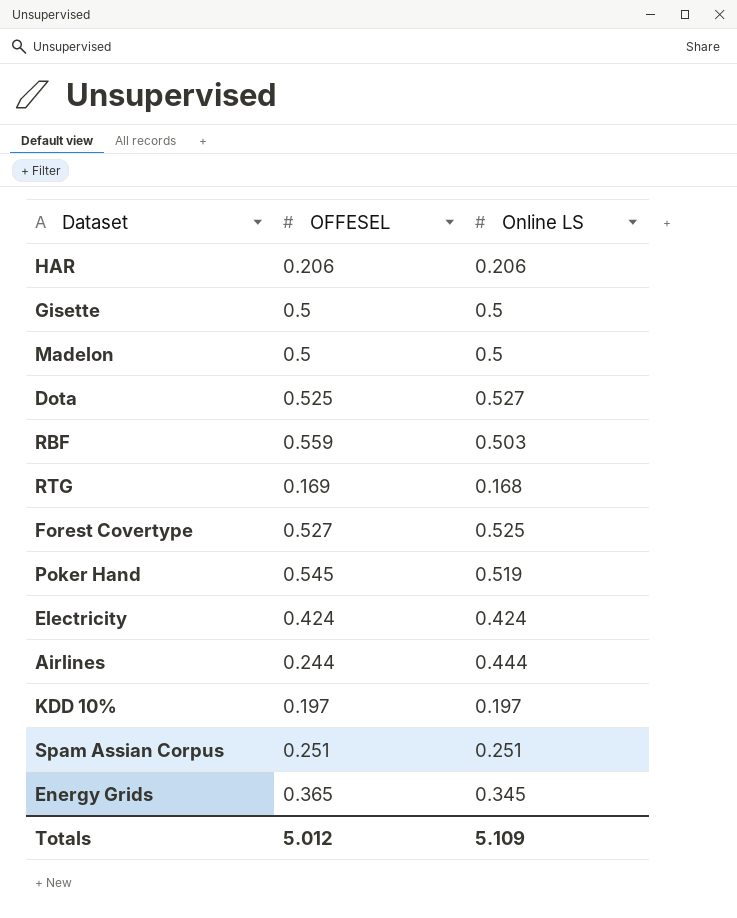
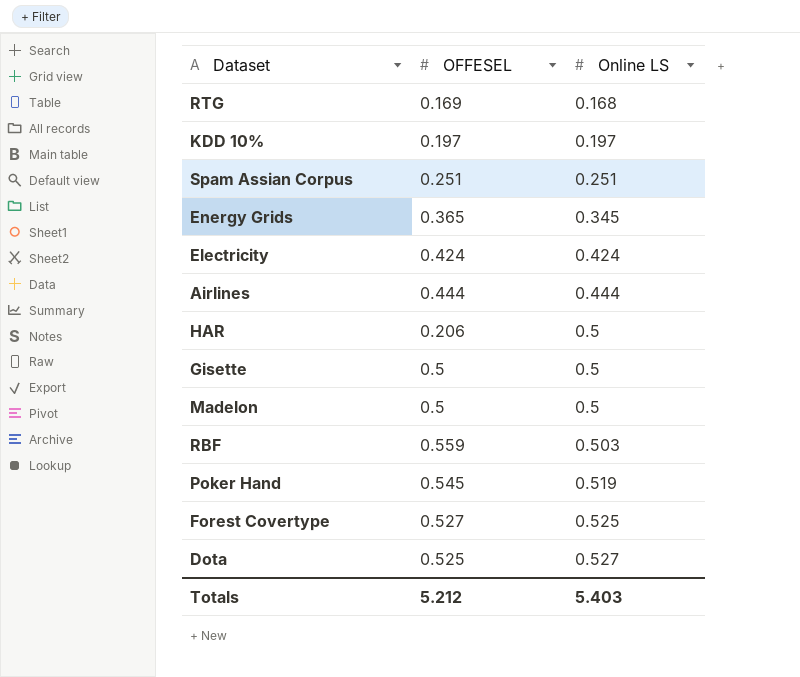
row order: none -> Online LS ascending
Airlines | OFFESEL: 0.244 -> 0.444
HAR | Online LS: 0.206 -> 0.5
Totals | OFFESEL: 5.012 -> 5.212
Totals | Online LS: 5.109 -> 5.403

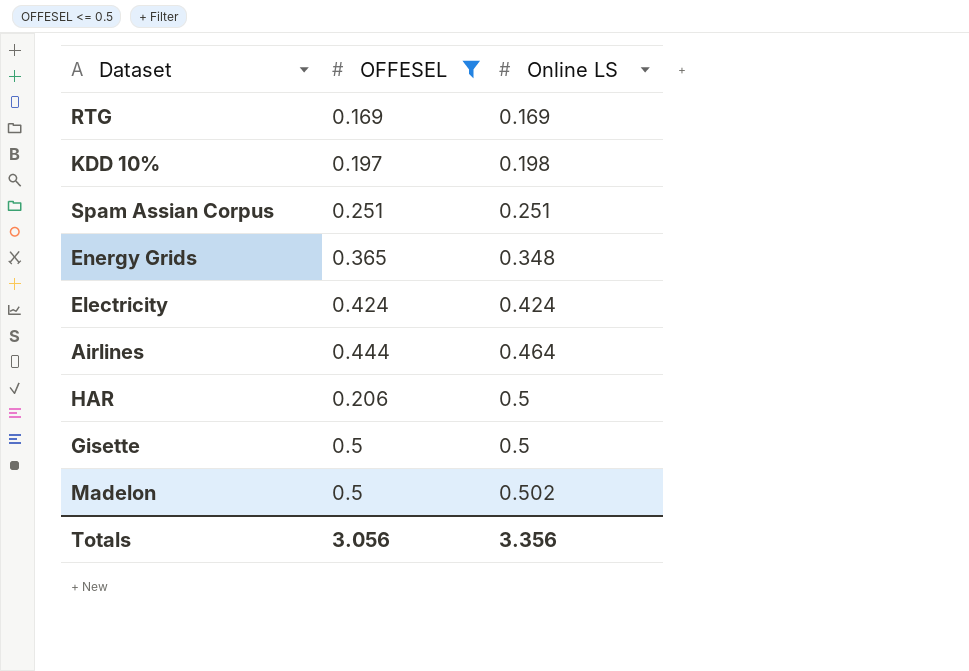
filter: none -> OFFESEL <= 0.5
RTG | Online LS: 0.168 -> 0.169
KDD 10% | Online LS: 0.197 -> 0.198
Energy Grids | Online LS: 0.345 -> 0.348
Airlines | Online LS: 0.444 -> 0.464
Madelon | Online LS: 0.5 -> 0.502
Totals | OFFESEL: 5.212 -> 3.056
Totals | Online LS: 5.403 -> 3.356

